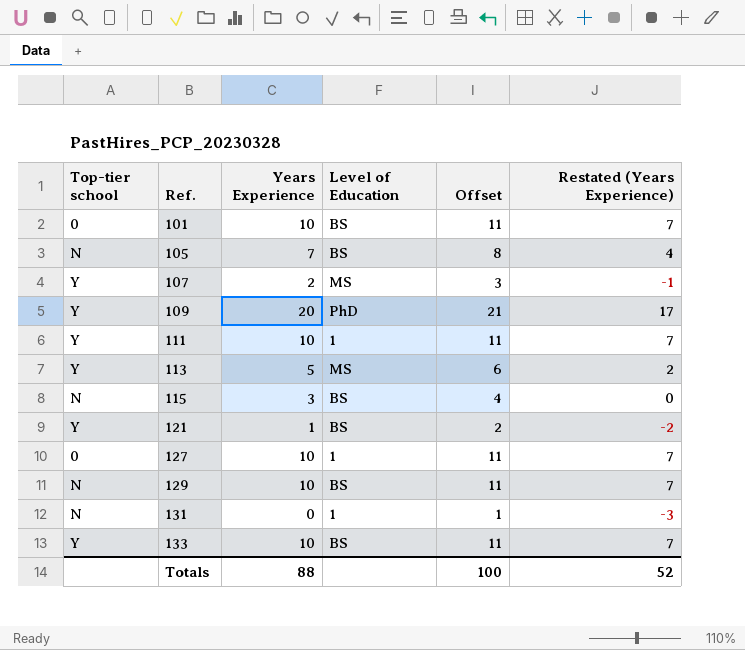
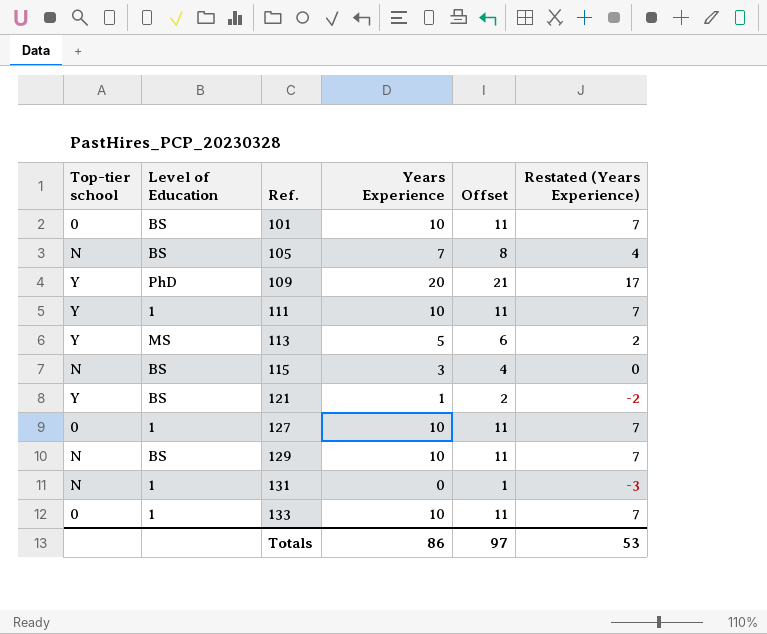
column Level of Education | position: 4 -> 2
row 107: Y | 2 | MS | 3 | -1 -> none
133 | Top-tier school: Y -> 0
133 | Level of Education: BS -> 1
Totals | Years Experience: 88 -> 86
Totals | Offset: 100 -> 97
Totals | Restated (Years Experience): 52 -> 53

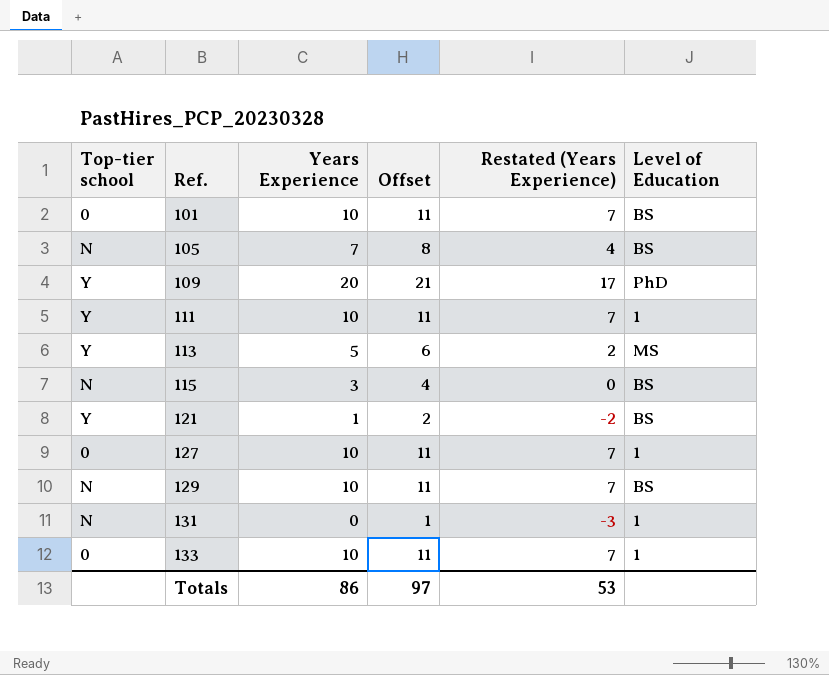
column Level of Education | position: 2 -> 6

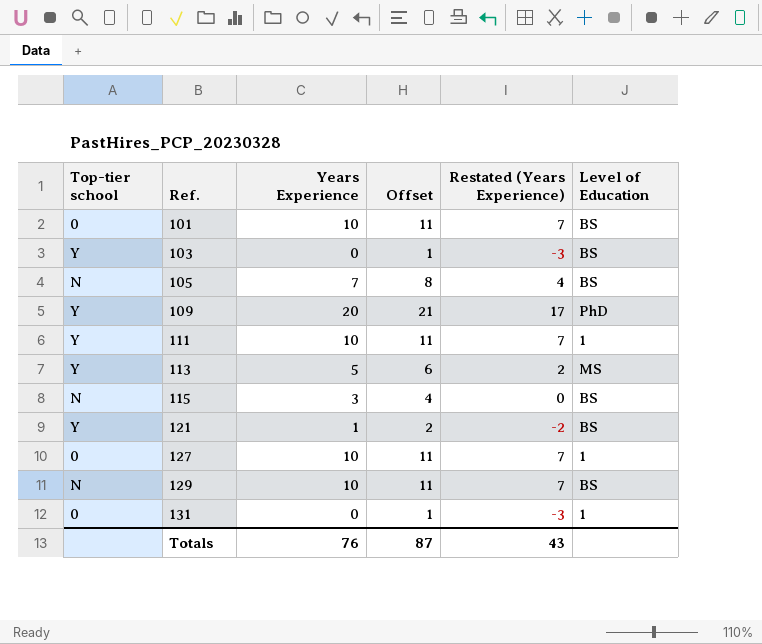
row 133: 0 | 10 | 11 | 7 | 1 -> none
row 103: none -> Y | 0 | 1 | -3 | BS
131 | Top-tier school: N -> 0
Totals | Years Experience: 86 -> 76
Totals | Offset: 97 -> 87
Totals | Restated (Years Experience): 53 -> 43

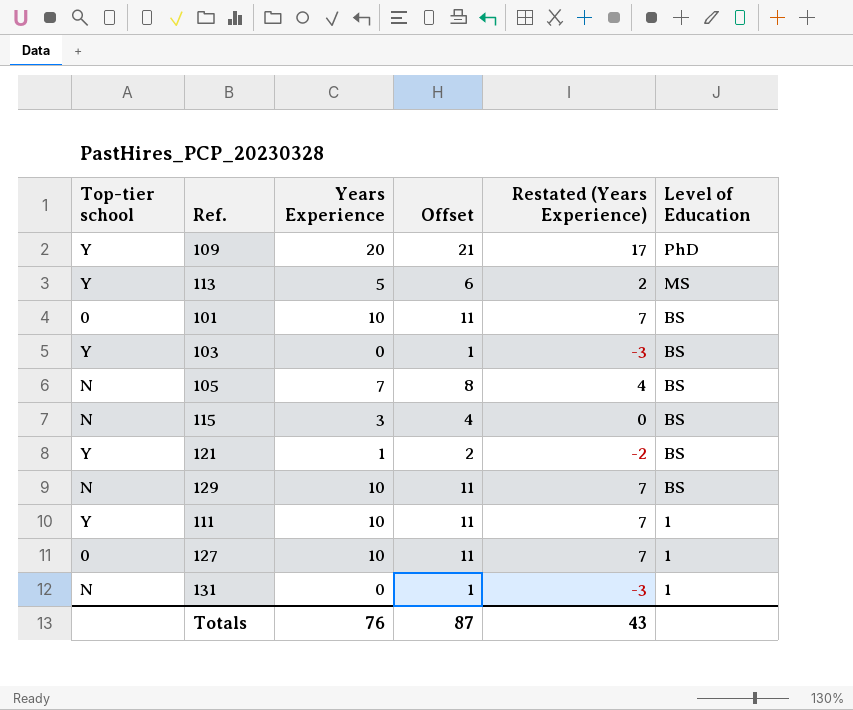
row order: Ref. ascending -> Level of Education descending
131 | Top-tier school: 0 -> N

